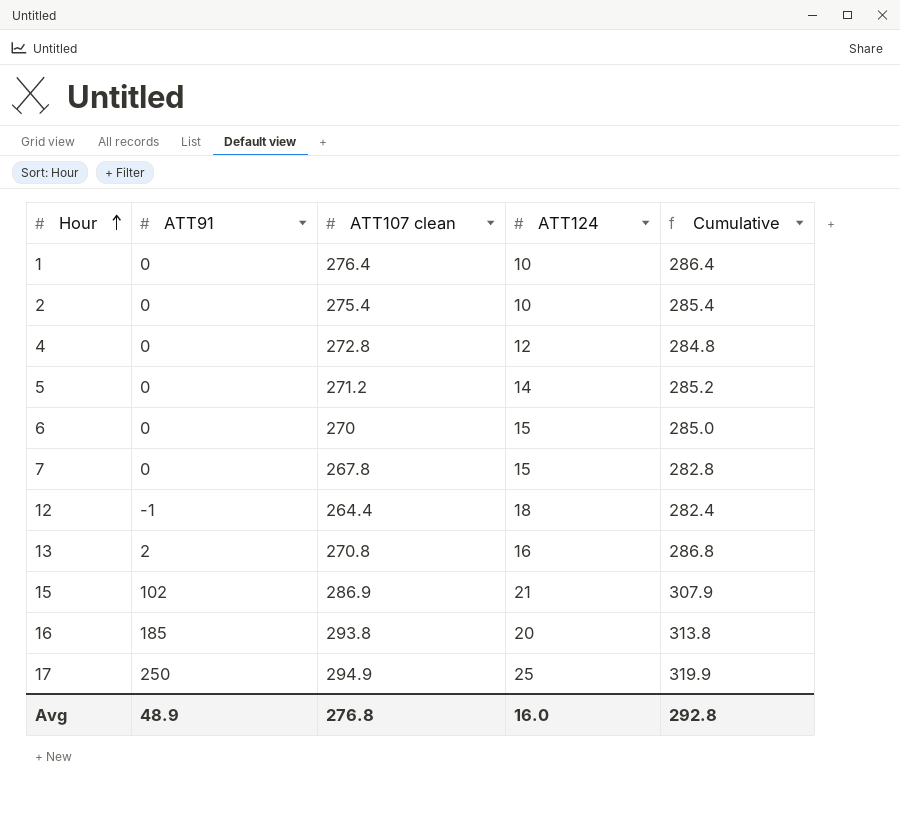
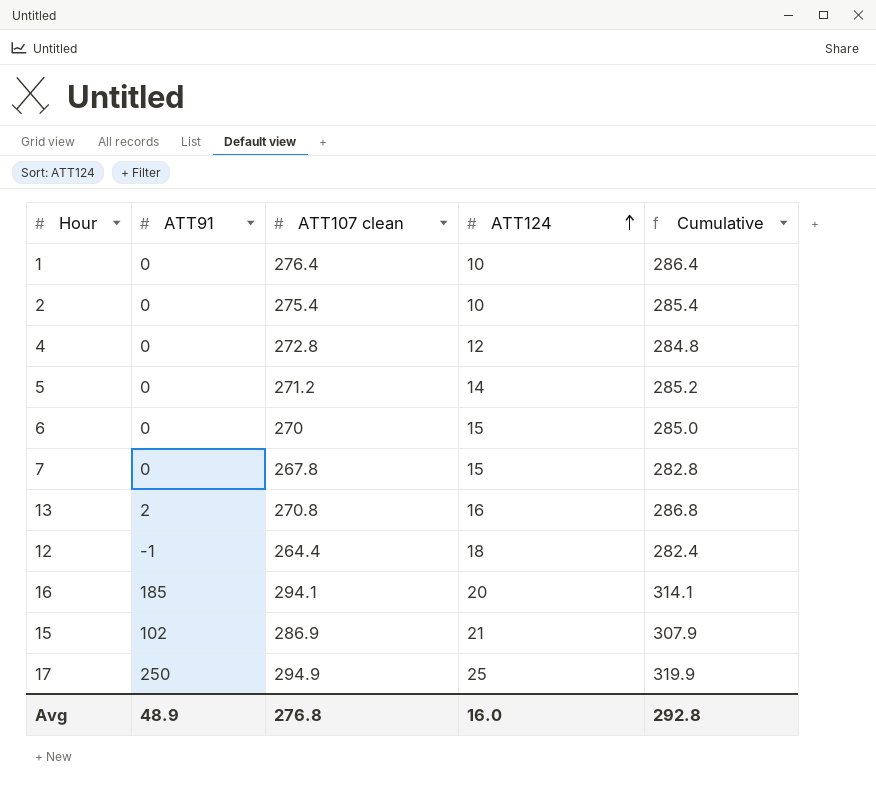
row order: Hour ascending -> ATT124 ascending
16 | ATT107 clean: 293.8 -> 294.1
16 | Cumulative: 313.8 -> 314.1

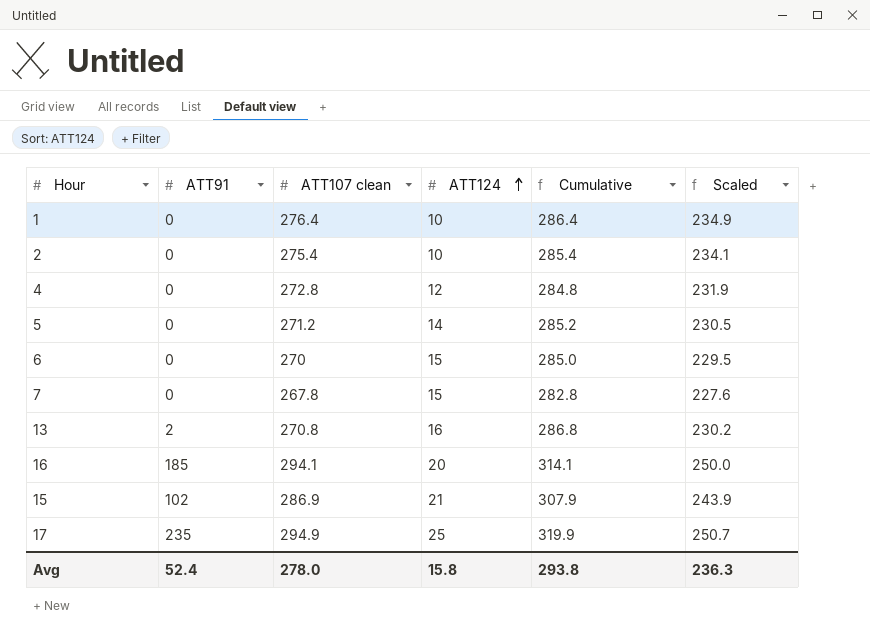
column Scaled | formula: none -> [ATT107 clean] * 0.85
row 12: -1 | 264.4 | 18 | 282.4 -> none
17 | ATT91: 250 -> 235
Avg | ATT91: 48.9 -> 52.4
Avg | ATT107 clean: 276.8 -> 278.0
Avg | ATT124: 16.0 -> 15.8
Avg | Cumulative: 292.8 -> 293.8

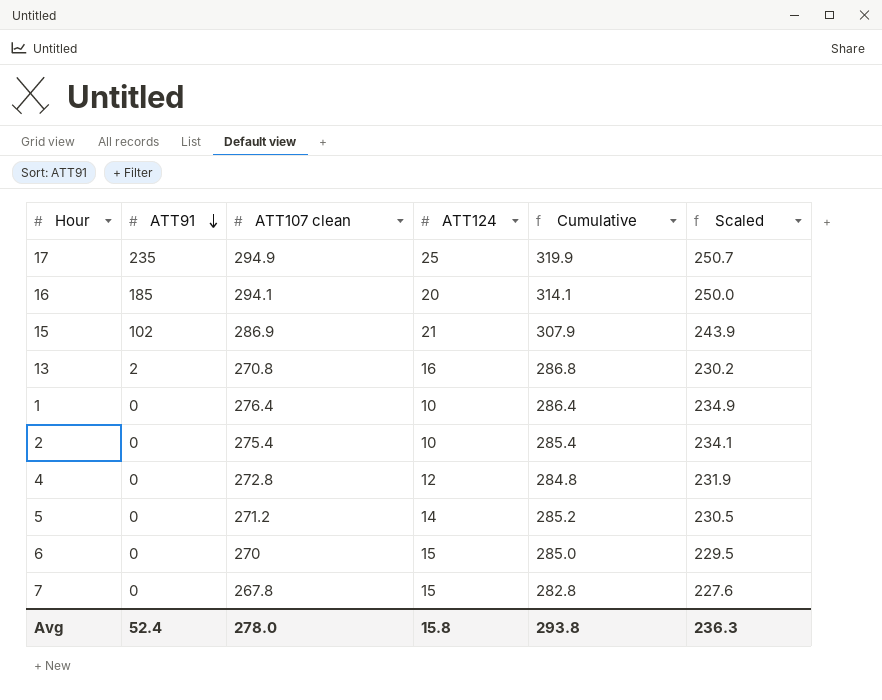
row order: ATT124 ascending -> ATT91 descending

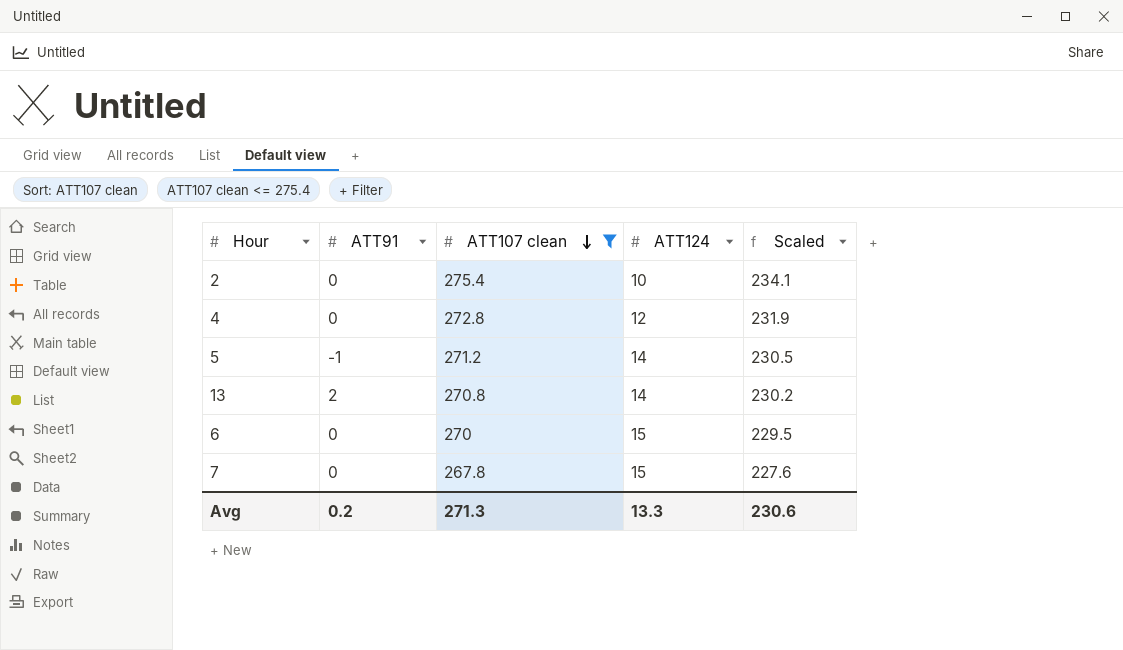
filter: none -> ATT107 clean <= 275.4
row order: ATT91 descending -> ATT107 clean descending
column Cumulative | formula: [ATT107 clean] + [ATT124] -> none
5 | ATT91: 0 -> -1
13 | ATT124: 16 -> 14
Avg | ATT91: 52.4 -> 0.2
Avg | ATT107 clean: 278.0 -> 271.3
Avg | ATT124: 15.8 -> 13.3
Avg | Scaled: 236.3 -> 230.6

